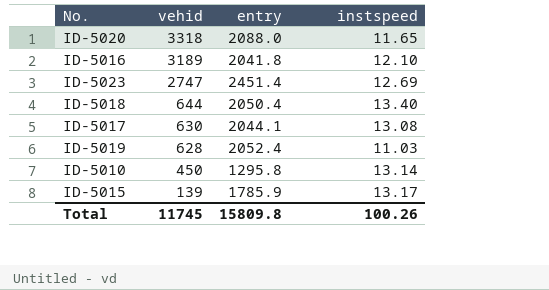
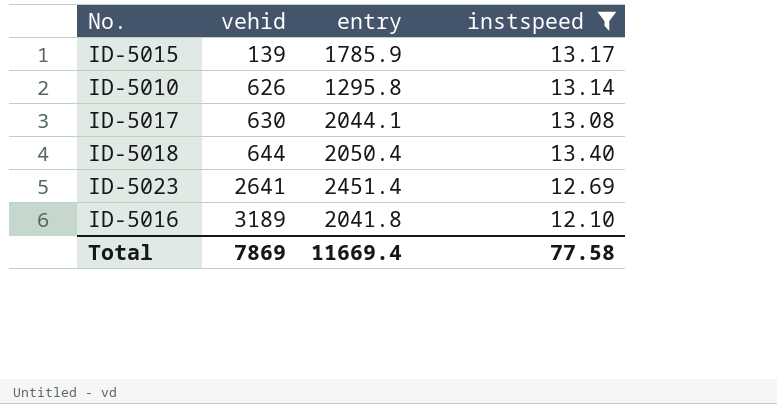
filter: none -> instspeed >= 12.10
row order: vehid descending -> vehid ascending
ID-5010 | vehid: 450 -> 626
ID-5023 | vehid: 2747 -> 2641
Total | vehid: 11745 -> 7869
Total | entry: 15809.8 -> 11669.4
Total | instspeed: 100.26 -> 77.58

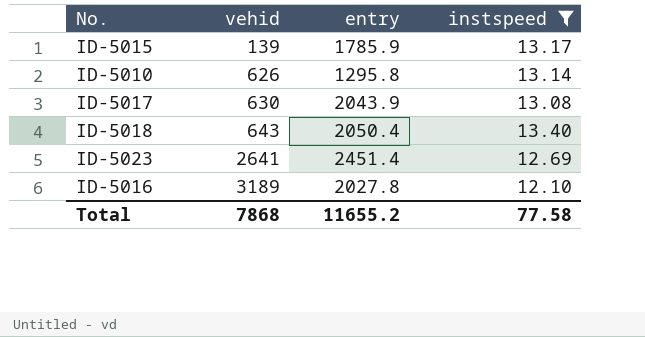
ID-5017 | entry: 2044.1 -> 2043.9
ID-5018 | vehid: 644 -> 643
ID-5016 | entry: 2041.8 -> 2027.8
Total | vehid: 7869 -> 7868
Total | entry: 11669.4 -> 11655.2

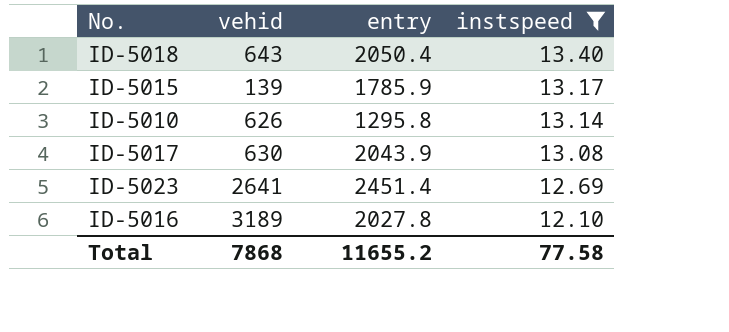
row order: vehid ascending -> instspeed descending

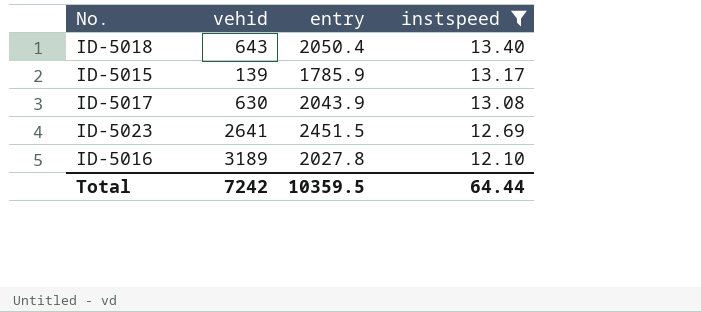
row ID-5010: 626 | 1295.8 | 13.14 -> none
ID-5023 | entry: 2451.4 -> 2451.5
Total | vehid: 7868 -> 7242
Total | entry: 11655.2 -> 10359.5
Total | instspeed: 77.58 -> 64.44

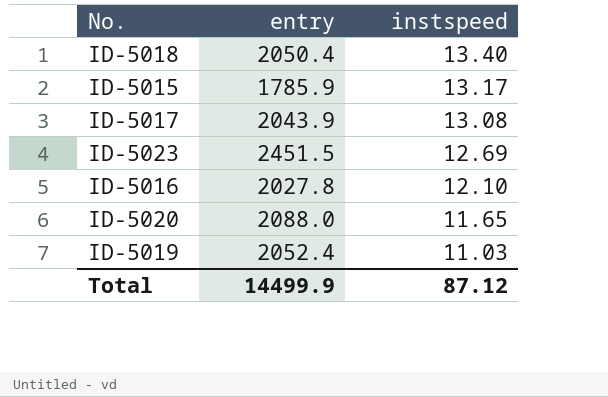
filter: instspeed >= 12.10 -> none
column vehid | position: 2 -> none
Total | entry: 10359.5 -> 14499.9
Total | instspeed: 64.44 -> 87.12

